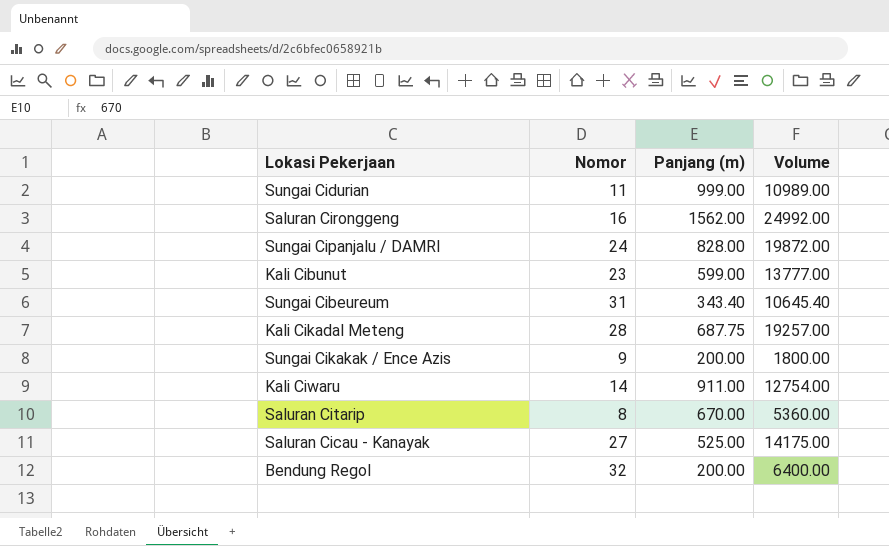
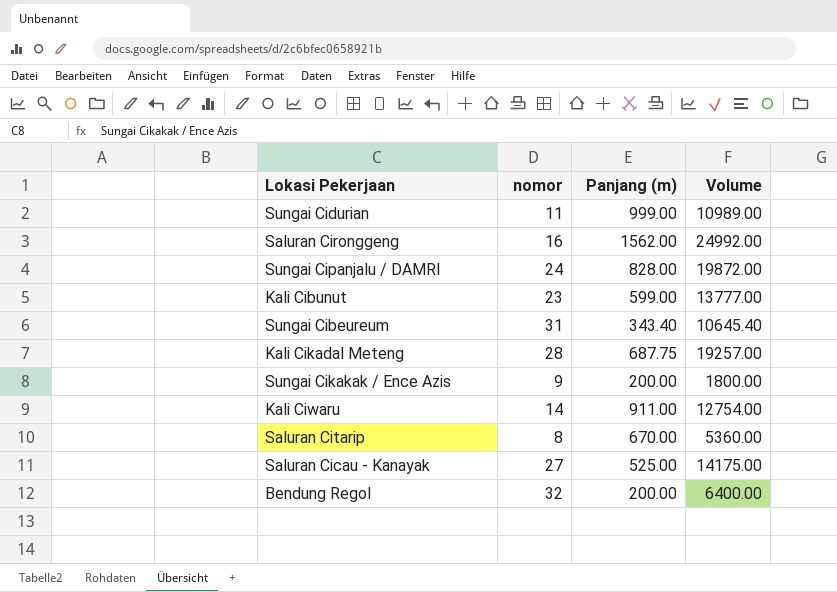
column name: Nomor -> nomor

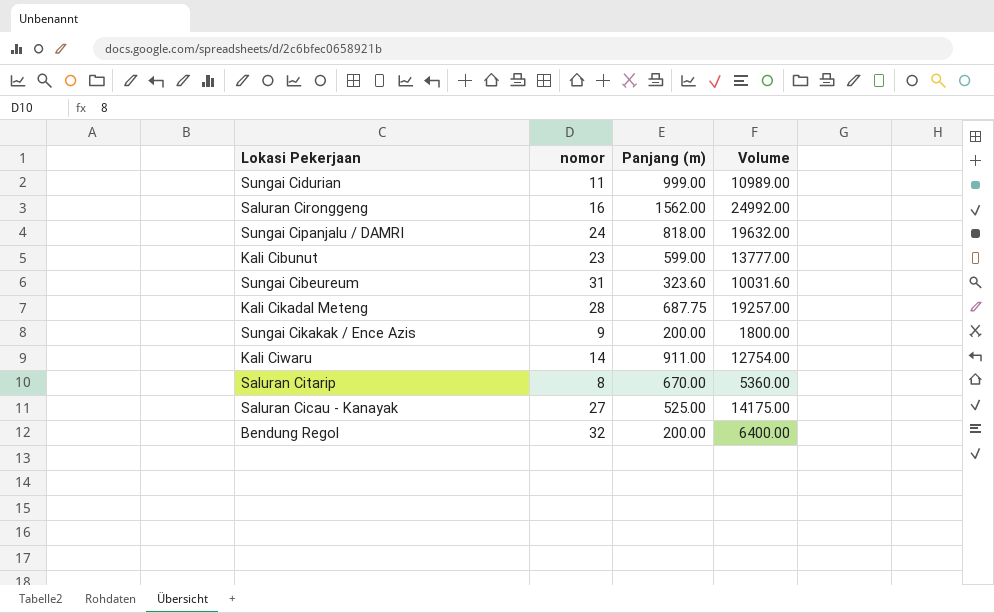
Sungai Cipanjalu / DAMRI | Panjang (m): 828.00 -> 818.00
Sungai Cipanjalu / DAMRI | Volume: 19872.00 -> 19632.00
Sungai Cibeureum | Panjang (m): 343.40 -> 323.60
Sungai Cibeureum | Volume: 10645.40 -> 10031.60

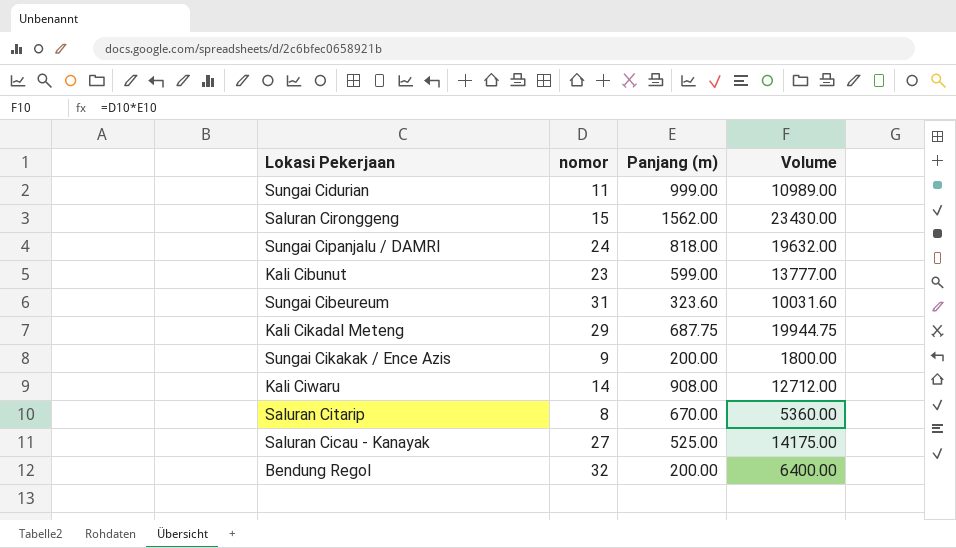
Saluran Cironggeng | nomor: 16 -> 15
Saluran Cironggeng | Volume: 24992.00 -> 23430.00
Kali Cikadal Meteng | nomor: 28 -> 29
Kali Cikadal Meteng | Volume: 19257.00 -> 19944.75
Kali Ciwaru | Panjang (m): 911.00 -> 908.00
Kali Ciwaru | Volume: 12754.00 -> 12712.00

